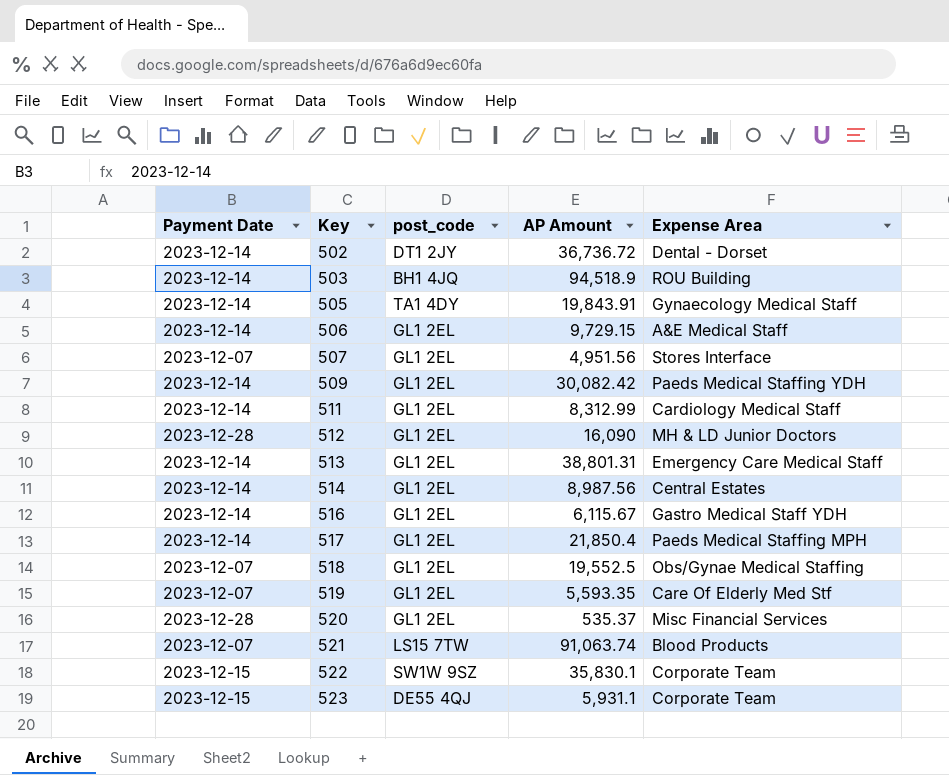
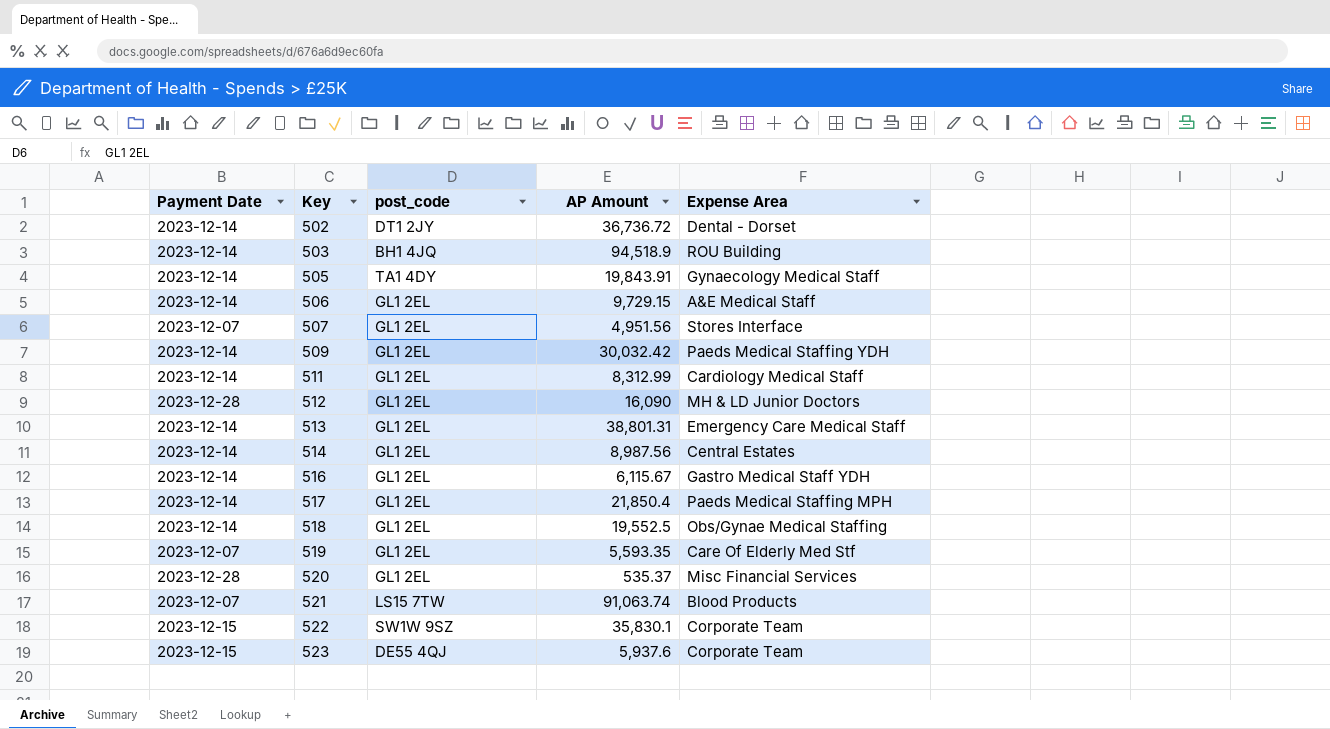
509 | AP Amount: 30,082.42 -> 30,032.42
518 | Payment Date: 2023-12-07 -> 2023-12-14
523 | AP Amount: 5,931.1 -> 5,937.6

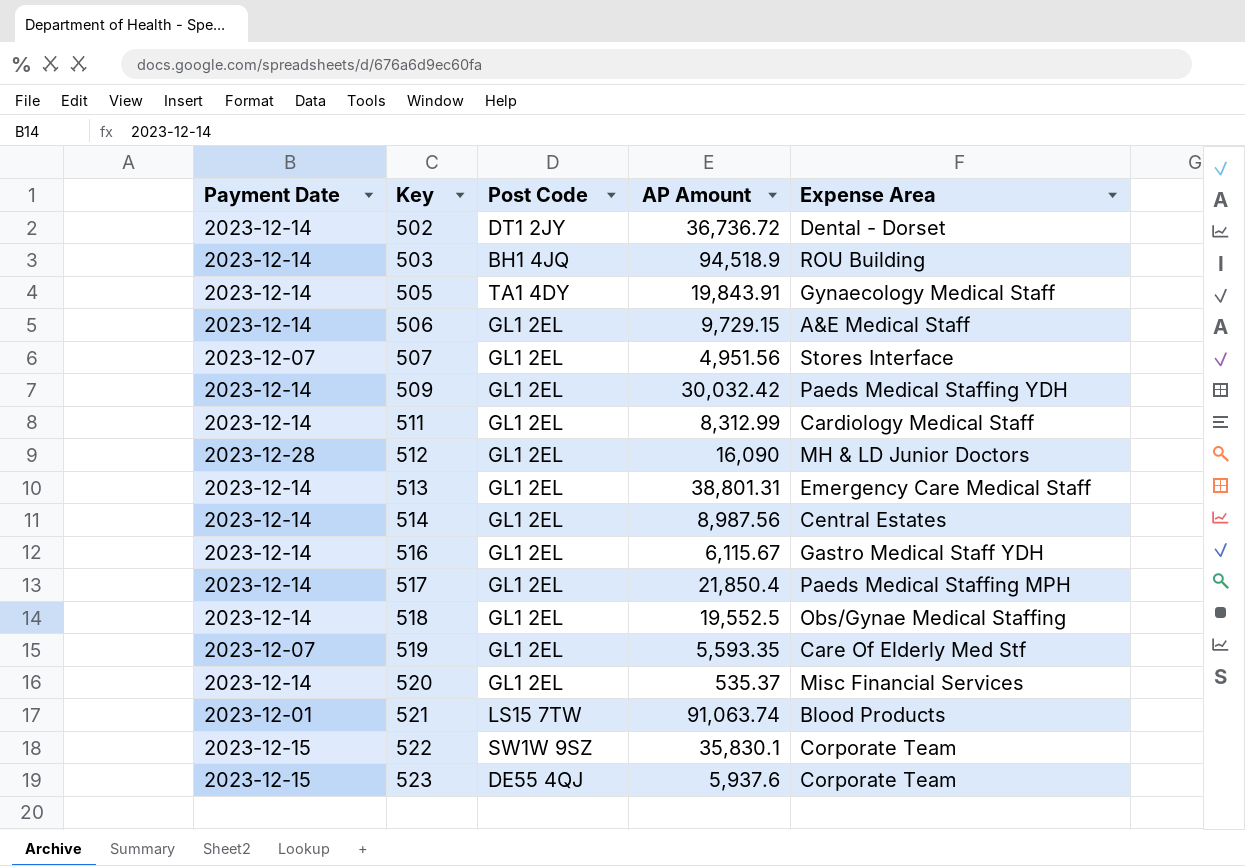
column name: post_code -> Post Code
520 | Payment Date: 2023-12-28 -> 2023-12-14
521 | Payment Date: 2023-12-07 -> 2023-12-01

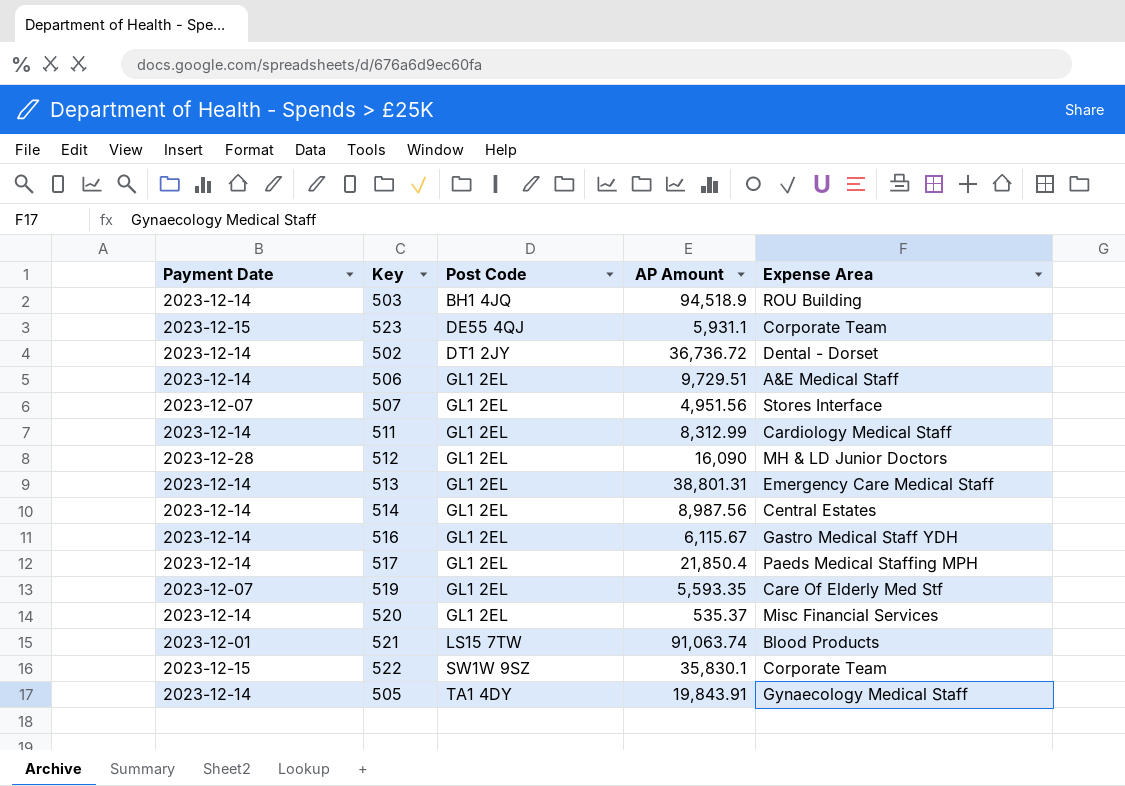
row order: Key ascending -> Post Code ascending
row 509: 2023-12-14 | GL1 2EL | 30,032.42 | Paeds Medical Staffing YDH -> none
row 518: 2023-12-14 | GL1 2EL | 19,552.5 | Obs/Gynae Medical Staffing -> none
523 | AP Amount: 5,937.6 -> 5,931.1
506 | AP Amount: 9,729.15 -> 9,729.51

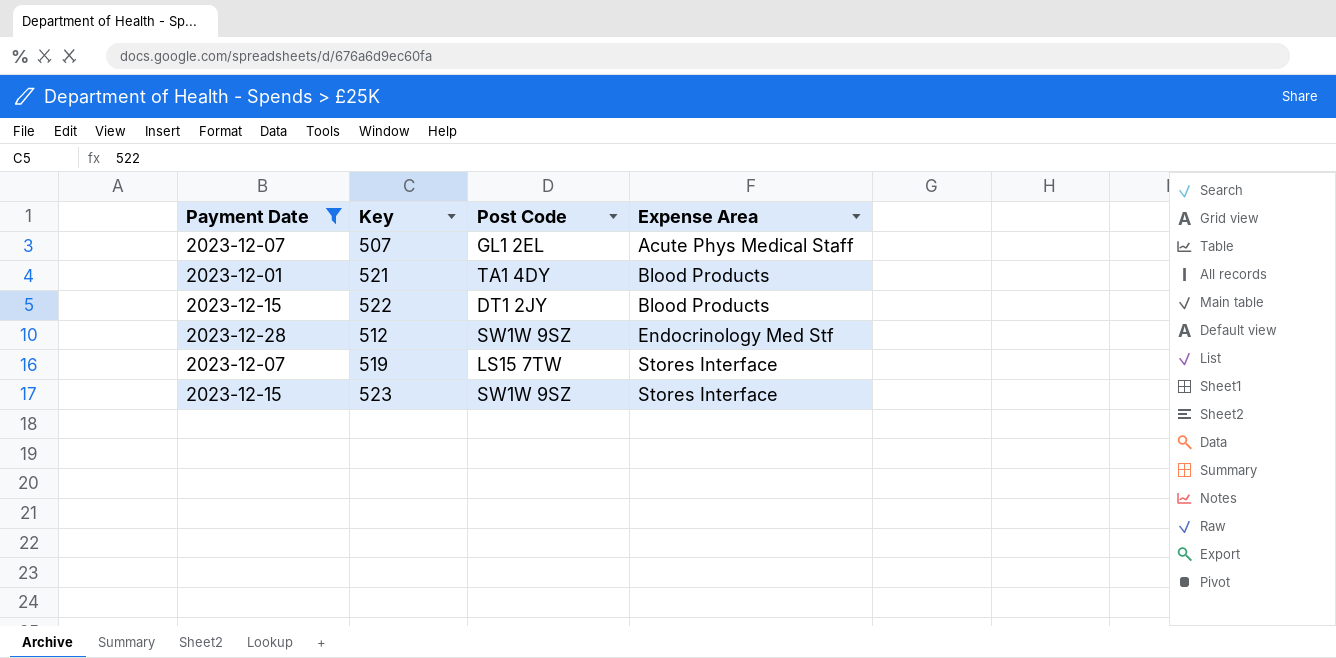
filter: none -> Payment Date != 2023-12-14
row order: Post Code ascending -> Expense Area ascending
column AP Amount | position: 4 -> none
507 | Expense Area: Stores Interface -> Acute Phys Medical Staff
521 | Post Code: LS15 7TW -> TA1 4DY
522 | Post Code: SW1W 9SZ -> DT1 2JY
522 | Expense Area: Corporate Team -> Blood Products
512 | Post Code: GL1 2EL -> SW1W 9SZ
512 | Expense Area: MH & LD Junior Doctors -> Endocrinology Med Stf
519 | Post Code: GL1 2EL -> LS15 7TW
519 | Expense Area: Care Of Elderly Med Stf -> Stores Interface
523 | Post Code: DE55 4QJ -> SW1W 9SZ
523 | Expense Area: Corporate Team -> Stores Interface

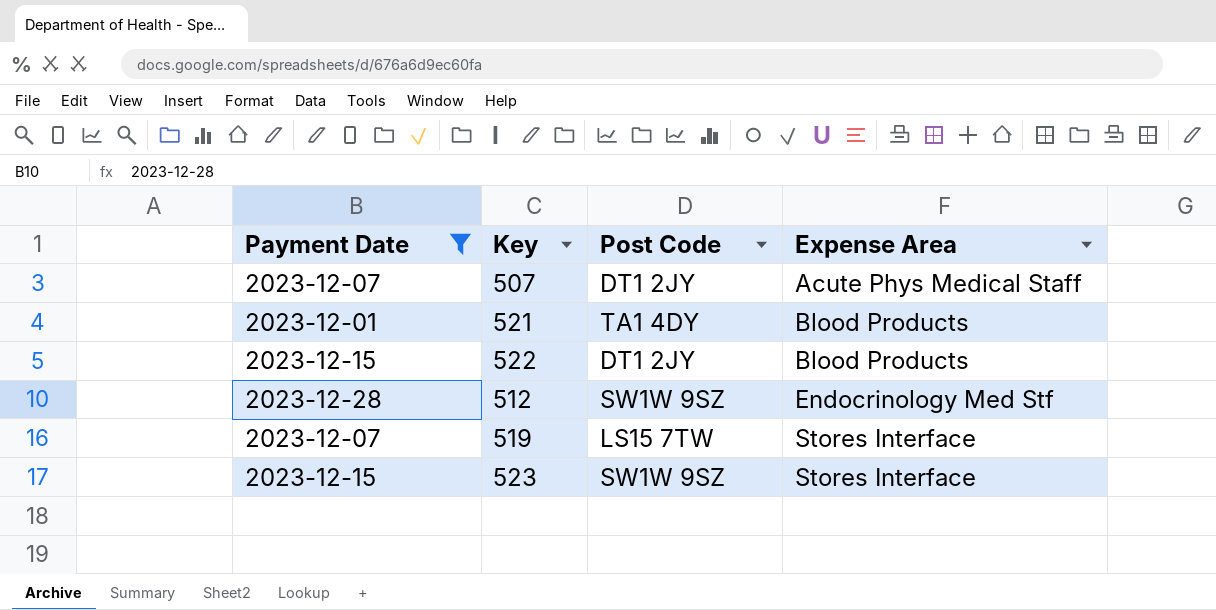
507 | Post Code: GL1 2EL -> DT1 2JY

